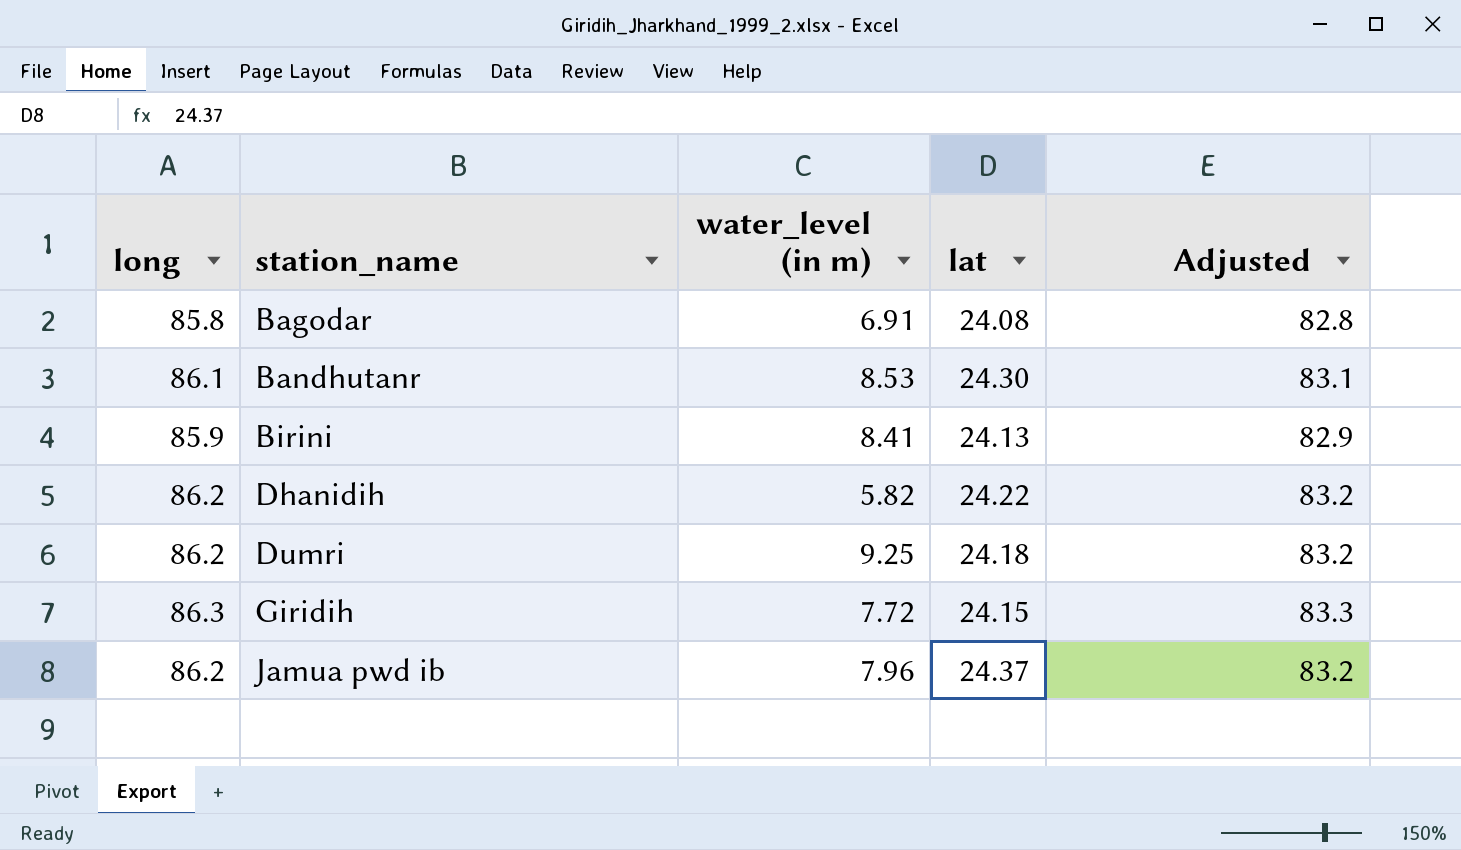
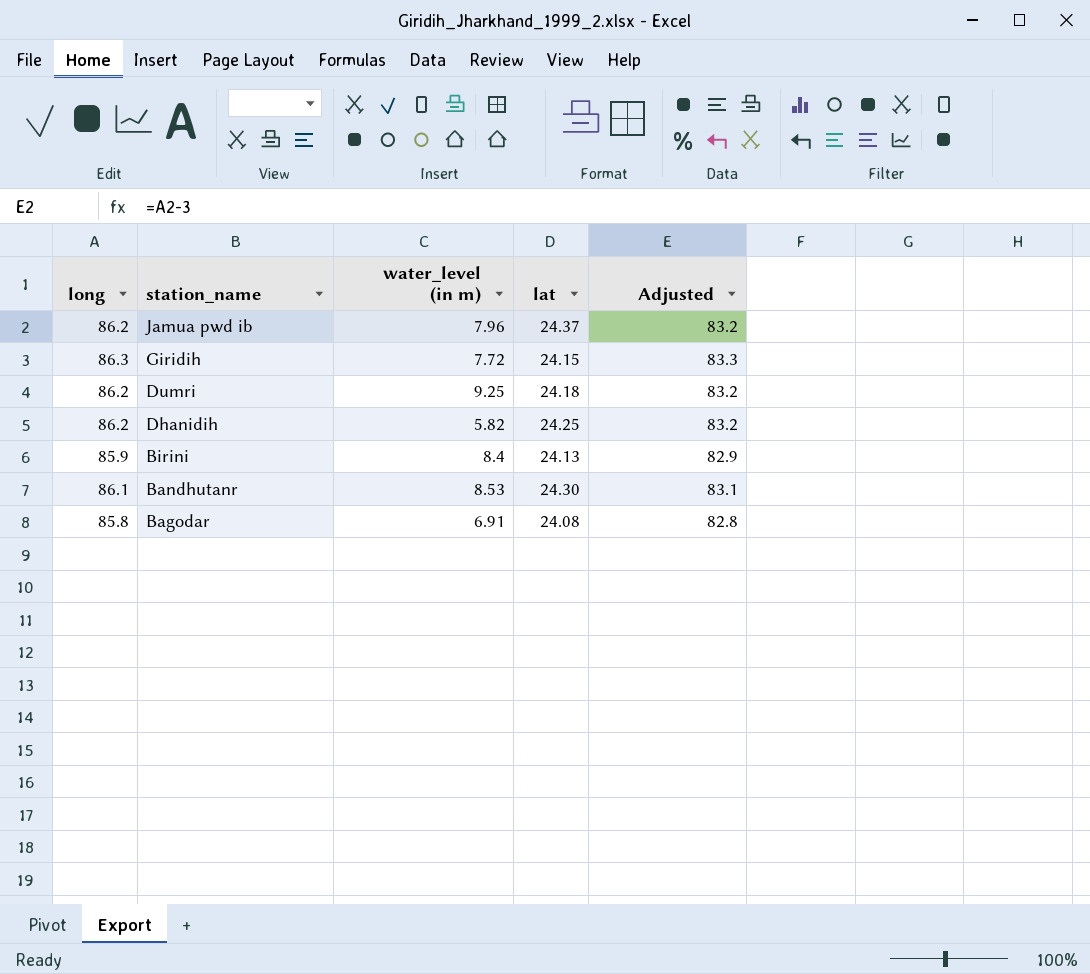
row order: station_name ascending -> station_name descending
Dhanidih | lat: 24.22 -> 24.25
Birini | water_level (in m): 8.41 -> 8.4

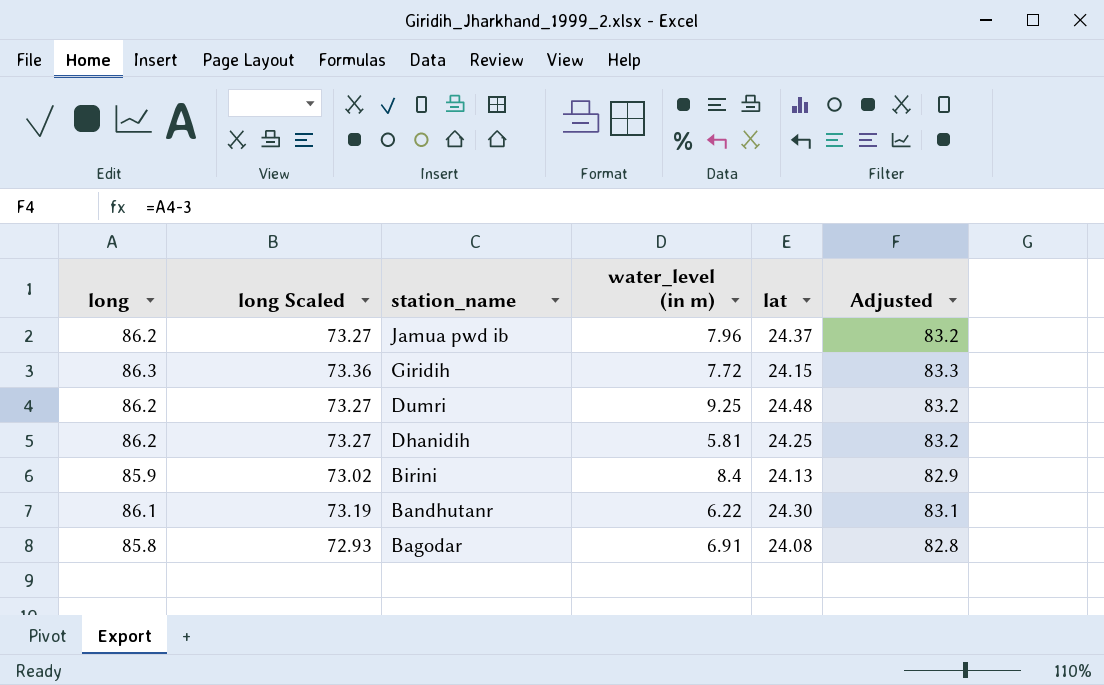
column long Scaled | formula: none -> [long] * 0.85
Dumri | lat: 24.18 -> 24.48
Dhanidih | water_level (in m): 5.82 -> 5.81
Bandhutanr | water_level (in m): 8.53 -> 6.22

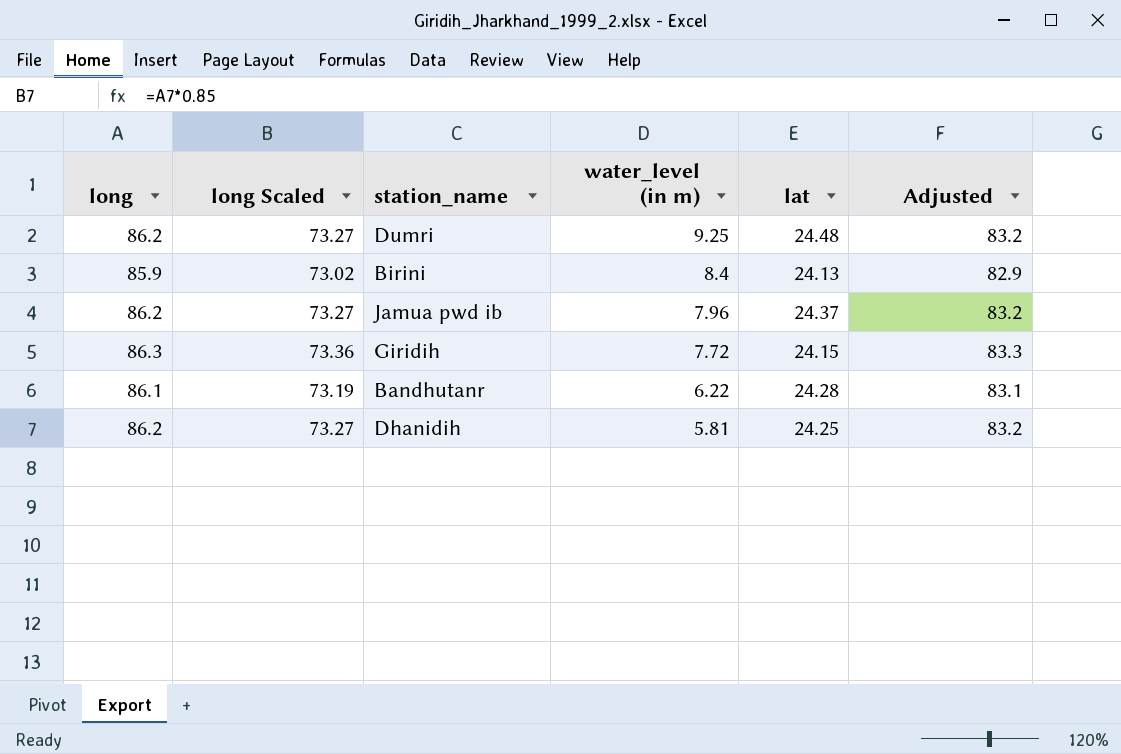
row order: station_name descending -> water_level (in m) descending
row Bagodar: 85.8 | 72.93 | 6.91 | 24.08 | 82.8 -> none
Bandhutanr | lat: 24.30 -> 24.28

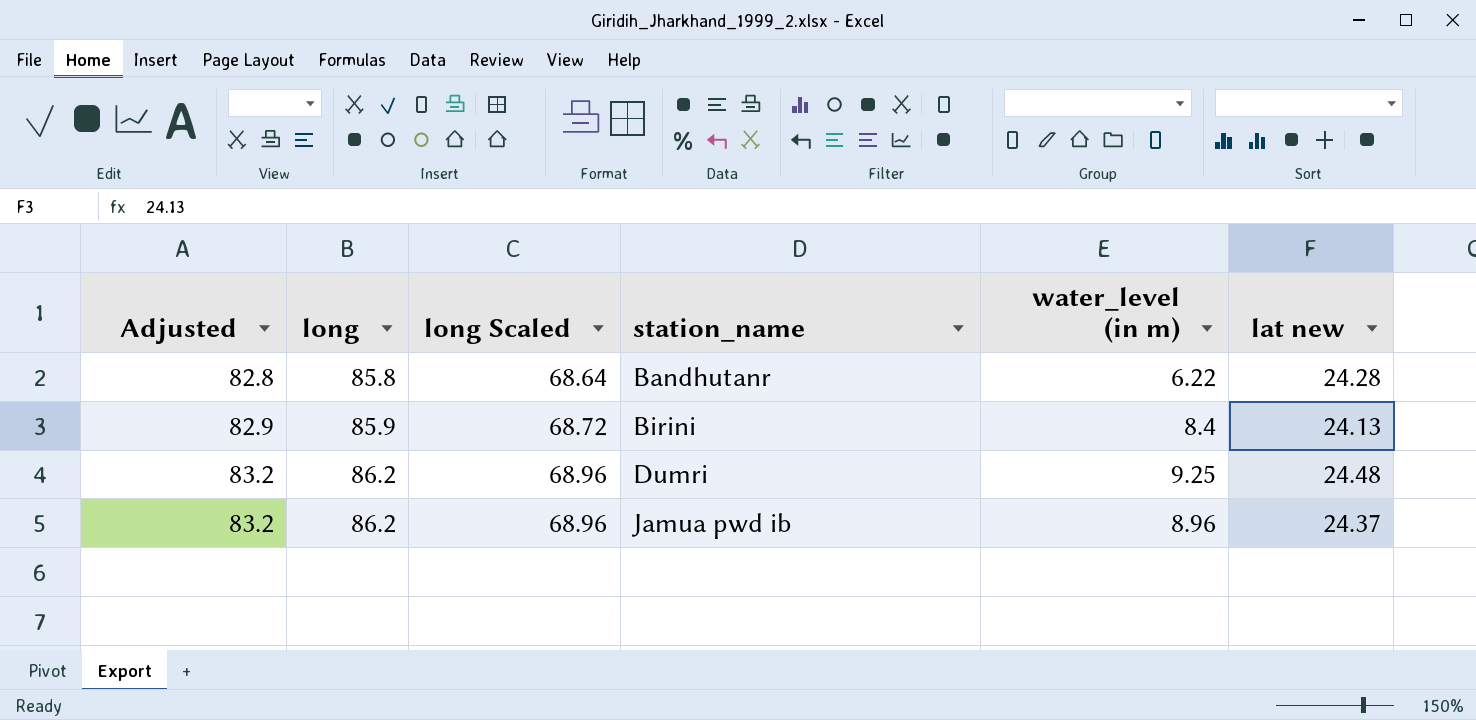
row order: water_level (in m) descending -> Adjusted ascending
column Adjusted | position: 6 -> 1
column long Scaled | formula: [long] * 0.85 -> [long] * 0.8
column name: lat -> lat new
row Giridih: 86.3 | 73.36 | 7.72 | 24.15 | 83.3 -> none
row Dhanidih: 86.2 | 73.27 | 5.81 | 24.25 | 83.2 -> none
Bandhutanr | Adjusted: 83.1 -> 82.8
Bandhutanr | long: 86.1 -> 85.8
Jamua pwd ib | water_level (in m): 7.96 -> 8.96

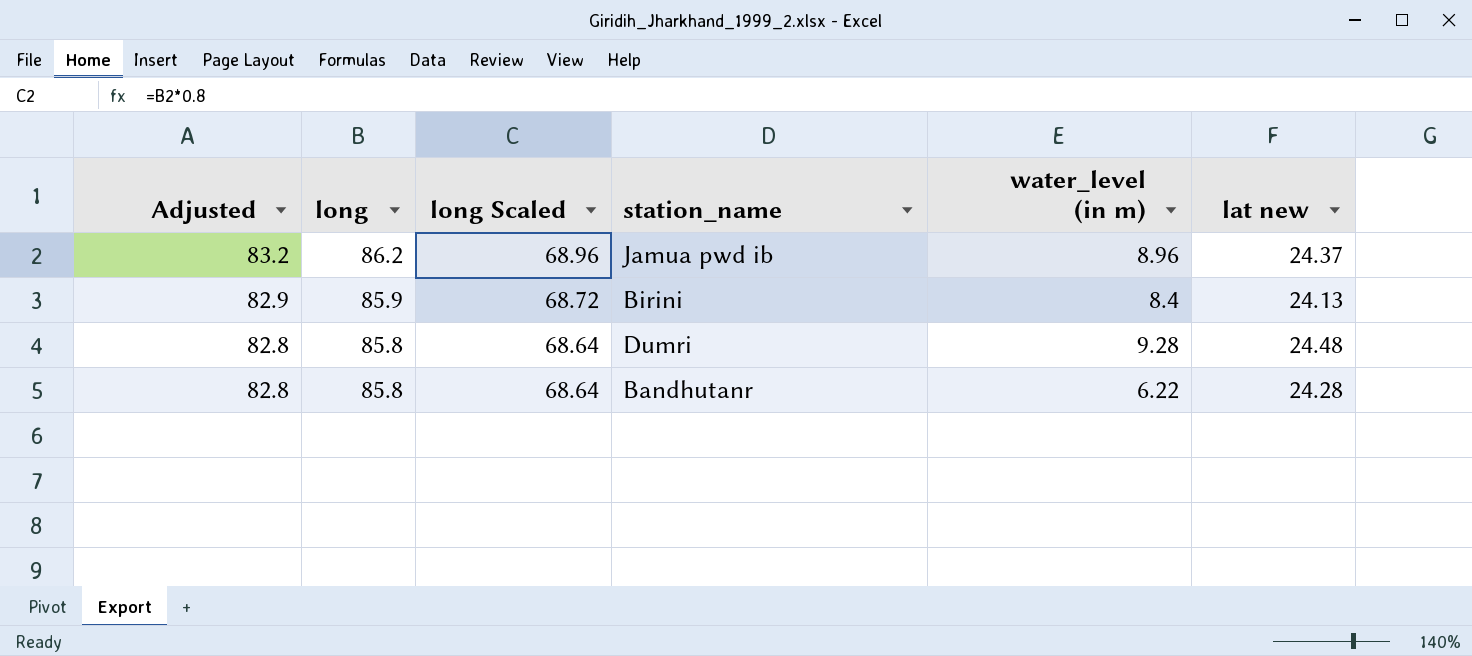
row order: Adjusted ascending -> Adjusted descending
Dumri | Adjusted: 83.2 -> 82.8
Dumri | long: 86.2 -> 85.8
Dumri | long Scaled: 68.96 -> 68.64
Dumri | water_level (in m): 9.25 -> 9.28

